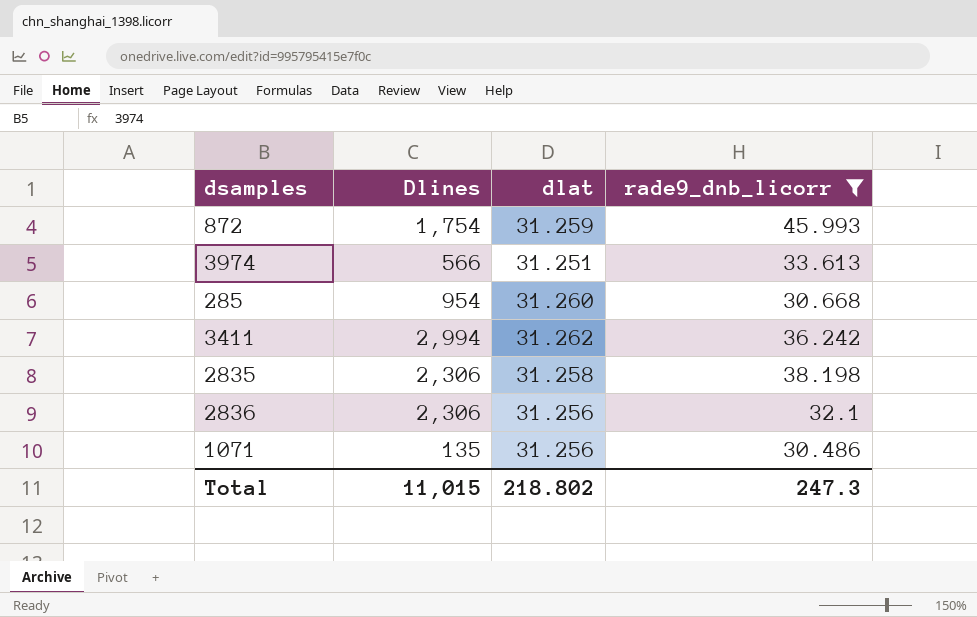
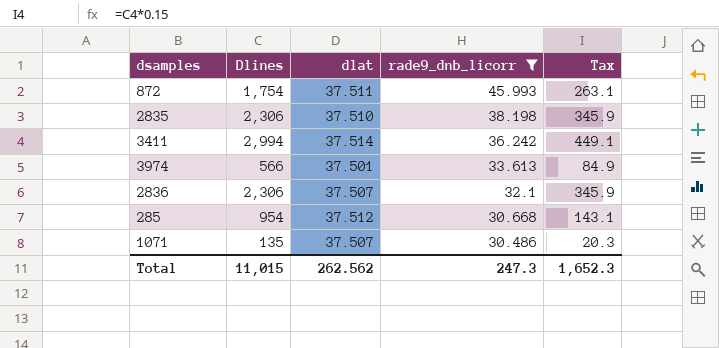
row order: none -> rade9_dnb_licorr descending
column Tax | formula: none -> [Dlines] * 0.15
872 | dlat: 31.259 -> 37.511
2835 | dlat: 31.258 -> 37.510
3411 | dlat: 31.262 -> 37.514
3974 | dlat: 31.251 -> 37.501
2836 | dlat: 31.256 -> 37.507
285 | dlat: 31.260 -> 37.512
1071 | dlat: 31.256 -> 37.507
Total | dlat: 218.802 -> 262.562

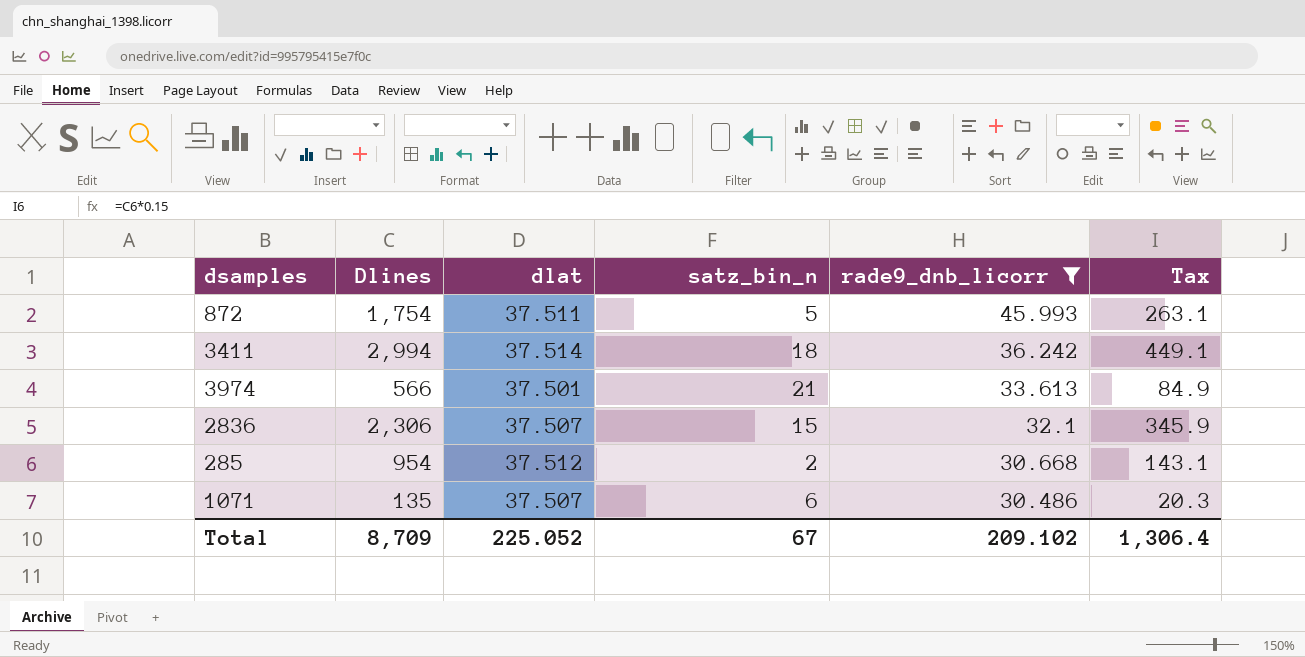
column satz_bin_n | position: none -> 4
row 2835: 2,306 | 37.510 | 38.198 | 345.9 -> none
Total | Dlines: 11,015 -> 8,709
Total | dlat: 262.562 -> 225.052
Total | rade9_dnb_licorr: 247.3 -> 209.102
Total | Tax: 1,652.3 -> 1,306.4

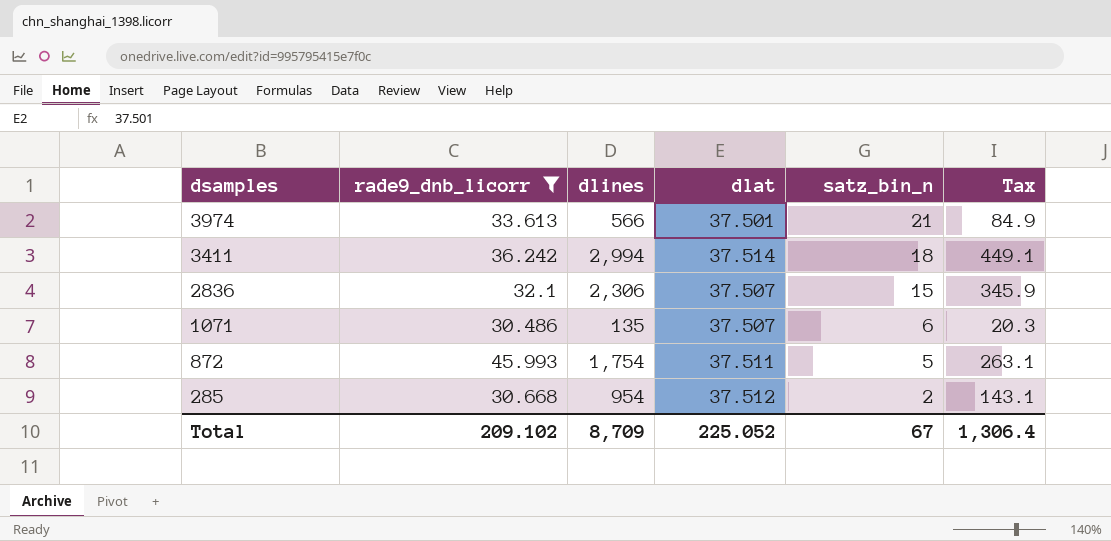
row order: rade9_dnb_licorr descending -> dsamples descending
column rade9_dnb_licorr | position: 5 -> 2
column name: Dlines -> dlines

